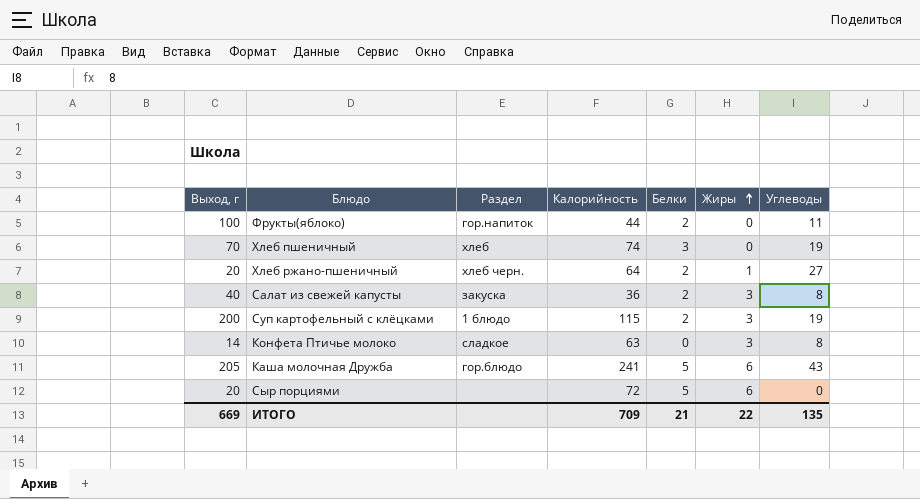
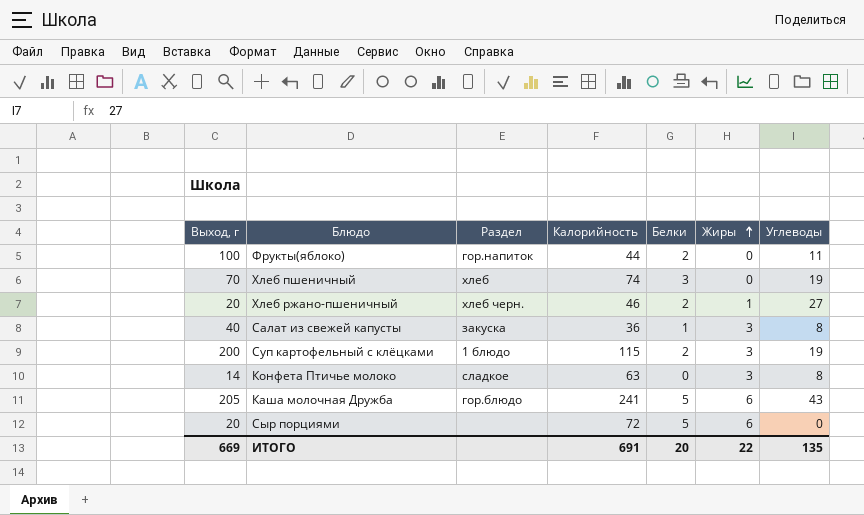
Хлеб ржано-пшеничный | Калорийность: 64 -> 46
Салат из свежей капусты | Белки: 2 -> 1
ИТОГО | Калорийность: 709 -> 691
ИТОГО | Белки: 21 -> 20

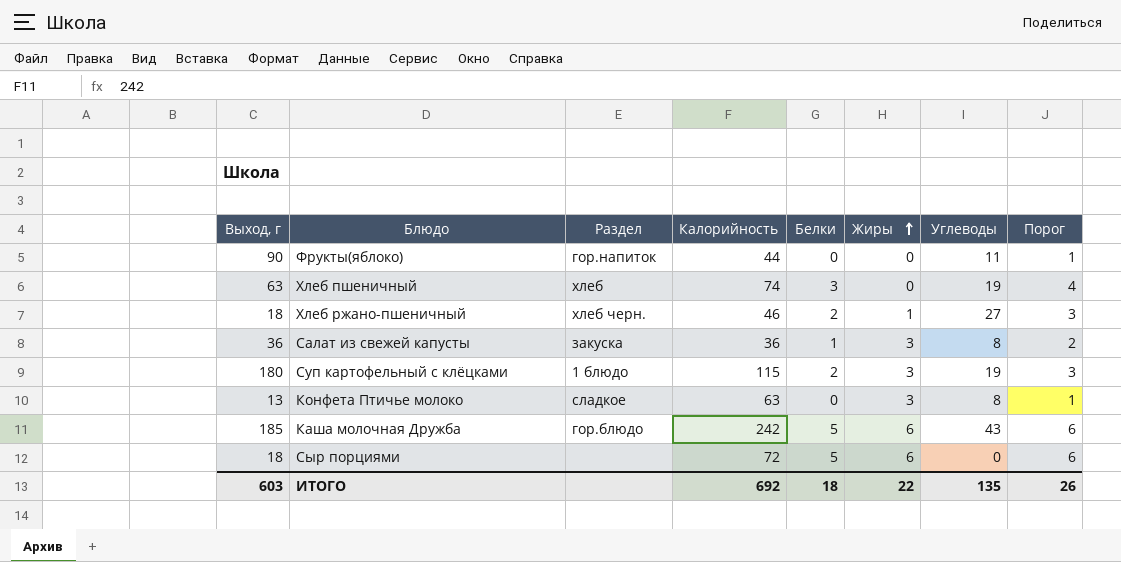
column Порог | formula: none -> [Белки] + 1
Фрукты(яблоко) | Выход, г: 100 -> 90
Фрукты(яблоко) | Белки: 2 -> 0
Хлеб пшеничный | Выход, г: 70 -> 63
Хлеб ржано-пшеничный | Выход, г: 20 -> 18
Салат из свежей капусты | Выход, г: 40 -> 36
Суп картофельный с клёцками | Выход, г: 200 -> 180
Конфета Птичье молоко | Выход, г: 14 -> 13
Каша молочная Дружба | Выход, г: 205 -> 185
Каша молочная Дружба | Калорийность: 241 -> 242
Сыр порциями | Выход, г: 20 -> 18
ИТОГО | Выход, г: 669 -> 603
ИТОГО | Калорийность: 691 -> 692
ИТОГО | Белки: 20 -> 18

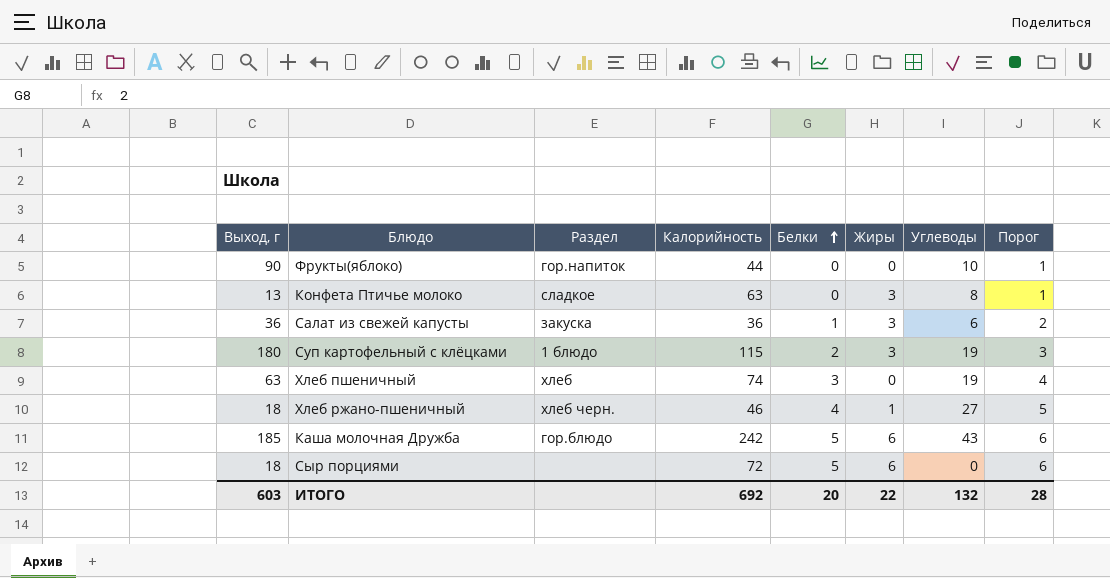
row order: Жиры ascending -> Белки ascending
Фрукты(яблоко) | Углеводы: 11 -> 10
Салат из свежей капусты | Углеводы: 8 -> 6
Хлеб ржано-пшеничный | Белки: 2 -> 4
Хлеб ржано-пшеничный | Порог: 3 -> 5
ИТОГО | Белки: 18 -> 20
ИТОГО | Углеводы: 135 -> 132
ИТОГО | Порог: 26 -> 28

